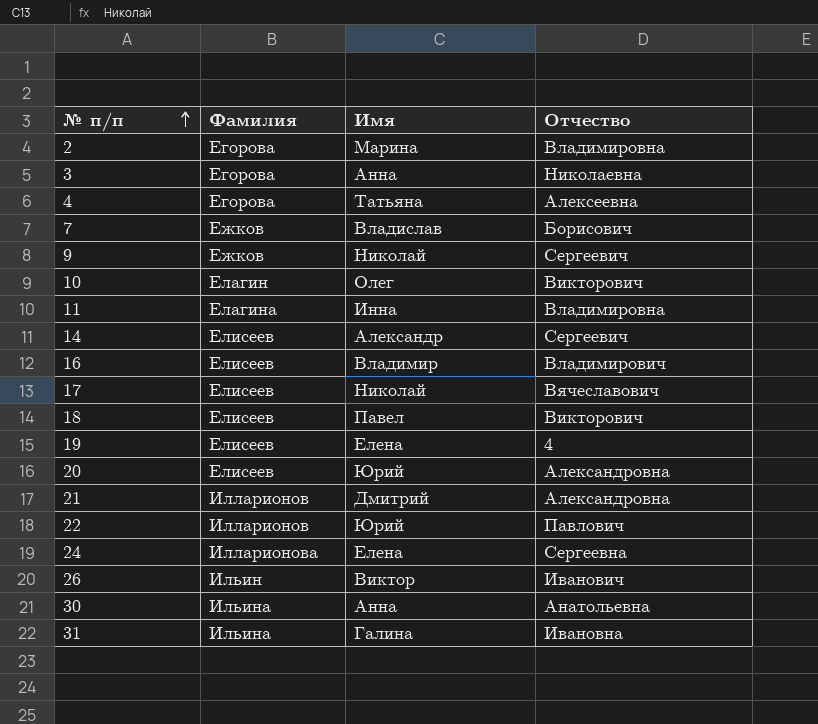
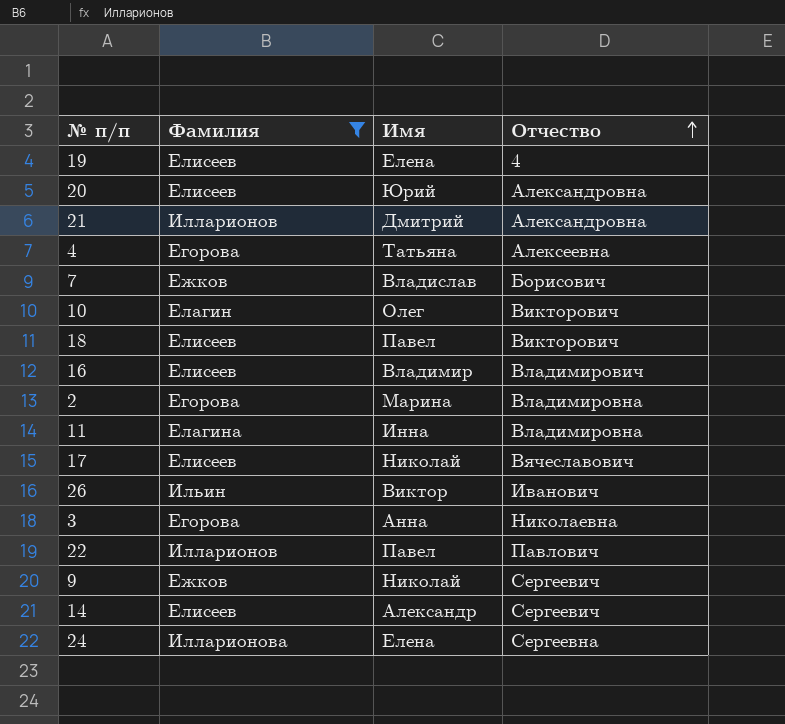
filter: none -> Фамилия != Ильина
row order: № п/п ascending -> Отчество ascending
22 | Имя: Юрий -> Павел

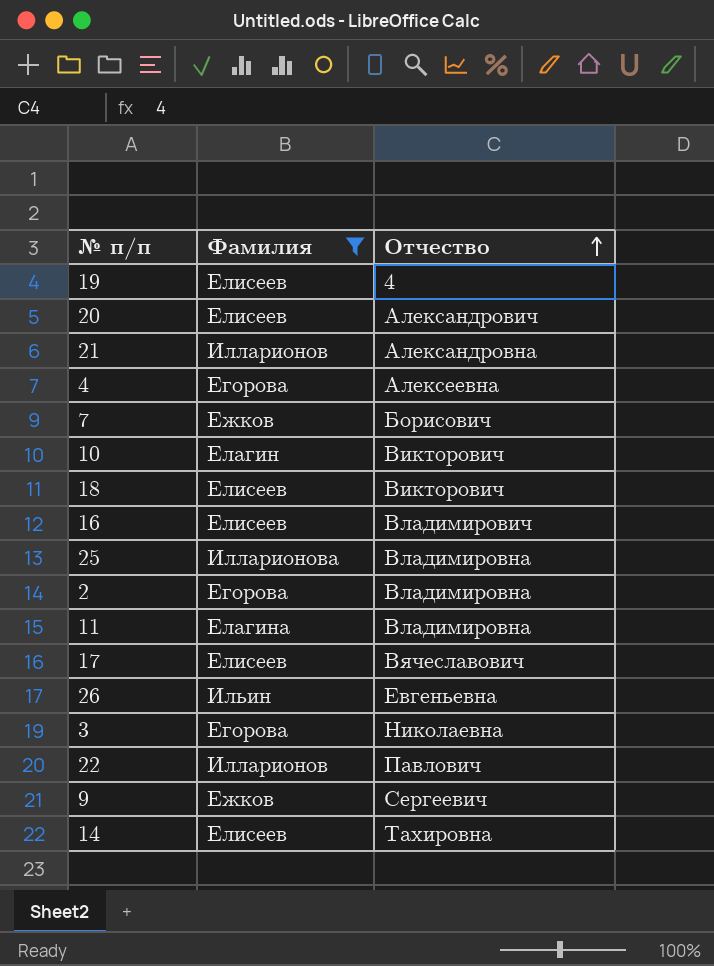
column Имя | position: 3 -> none
row 24: Илларионова | Елена | Сергеевна -> none
20 | Отчество: Александровна -> Александрович
row 25: none -> Илларионова | Владимировна
26 | Отчество: Иванович -> Евгеньевна
14 | Отчество: Сергеевич -> Тахировна

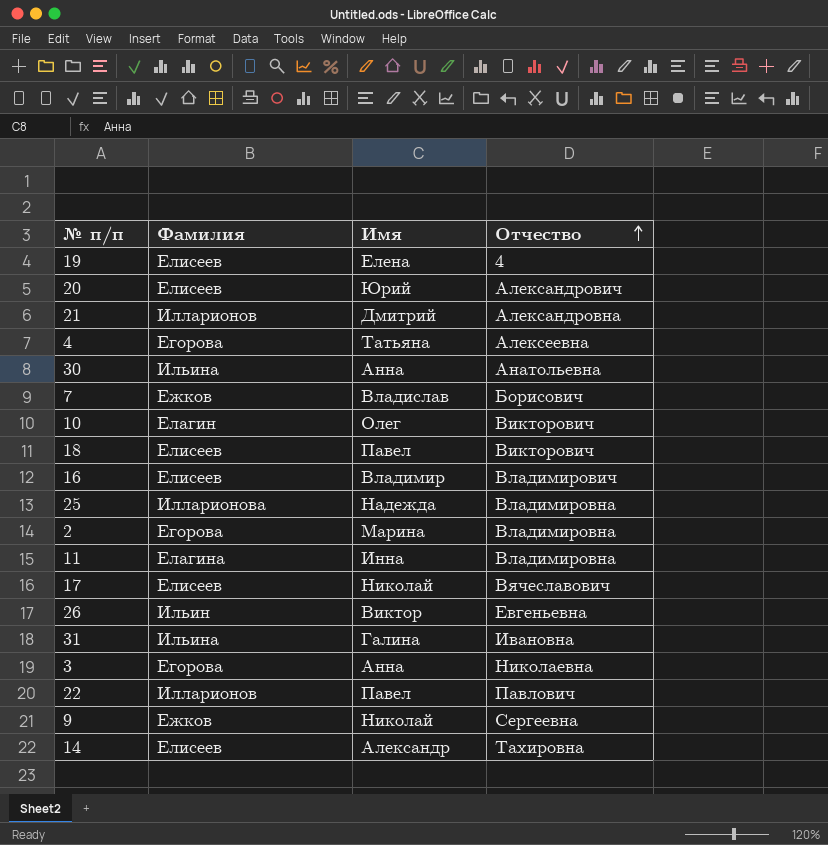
filter: Фамилия != Ильина -> none
column Имя | position: none -> 3
9 | Отчество: Сергеевич -> Сергеевна

